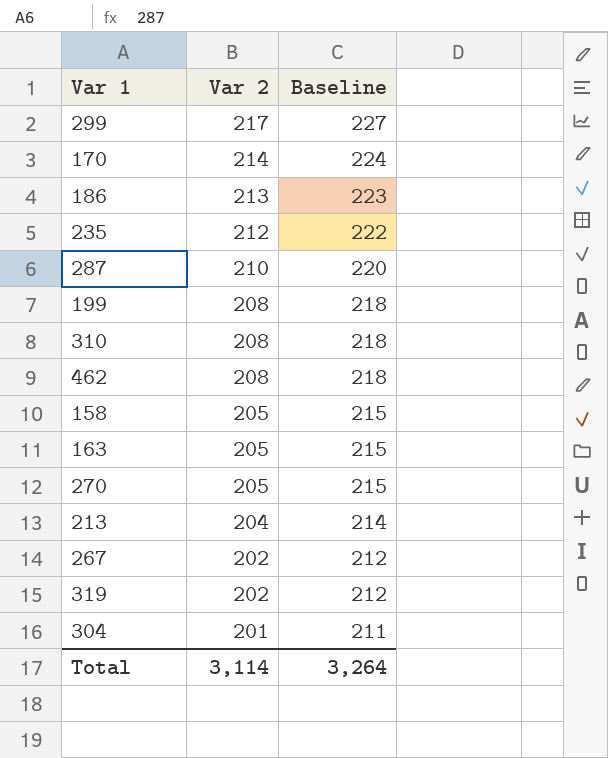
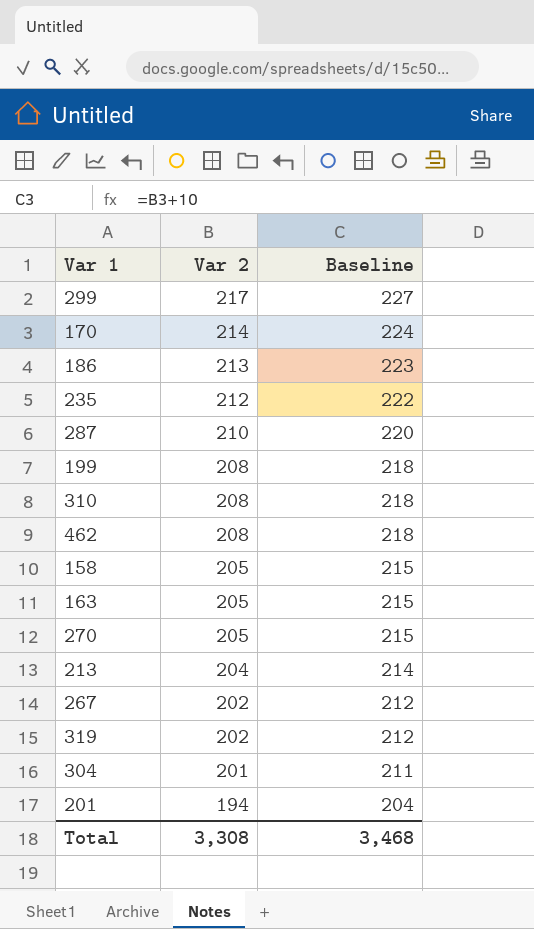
row 201: none -> 194 | 204
Total | Var 2: 3,114 -> 3,308
Total | Baseline: 3,264 -> 3,468

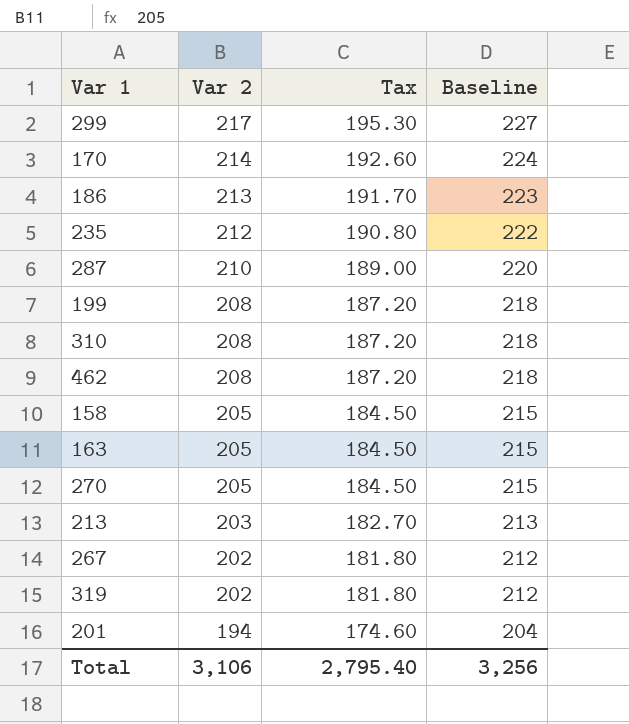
column Tax | formula: none -> [Var 2] * 0.9
row 304: 201 | 211 -> none
213 | Var 2: 204 -> 203
213 | Baseline: 214 -> 213
Total | Var 2: 3,308 -> 3,106
Total | Baseline: 3,468 -> 3,256

